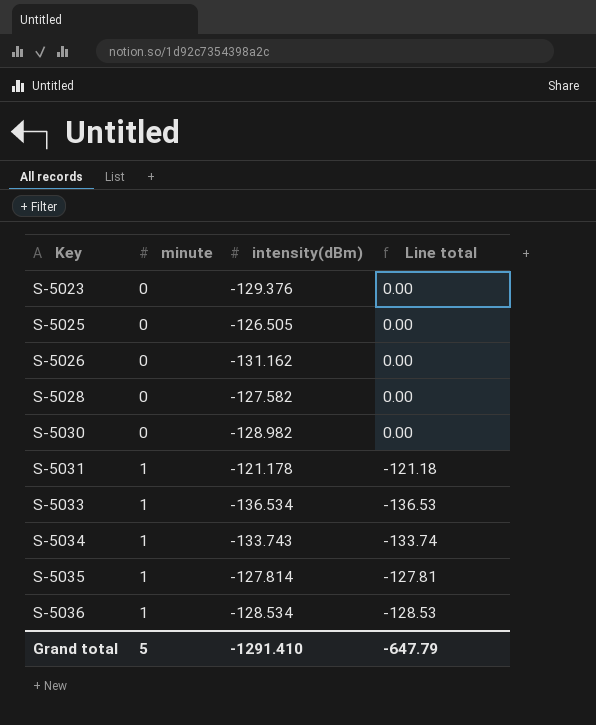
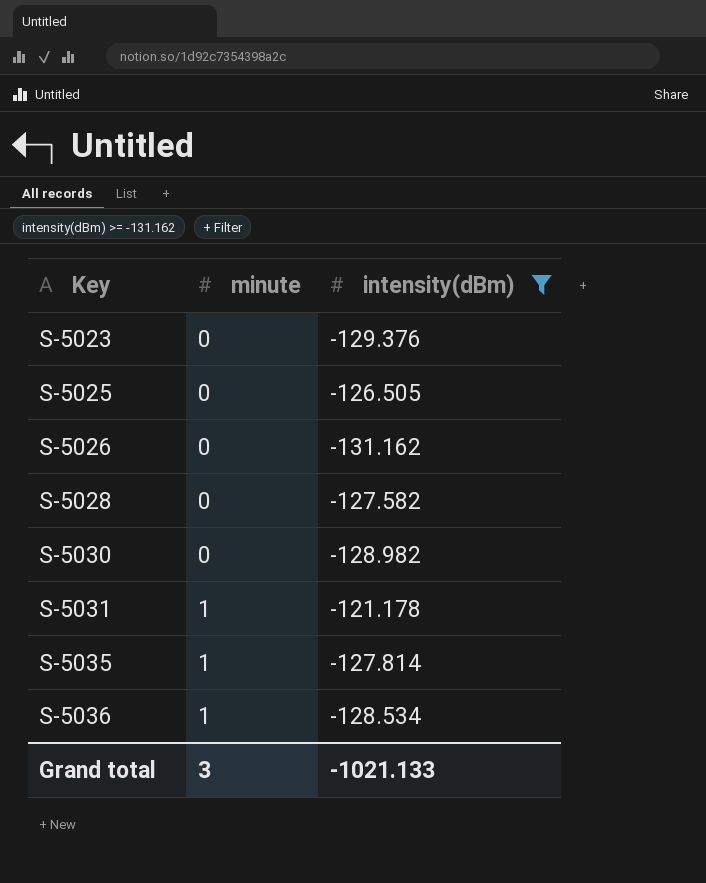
filter: none -> intensity(dBm) >= -131.162
column Line total | formula: [minute] * [intensity(dBm)] -> none
Grand total | minute: 5 -> 3
Grand total | intensity(dBm): -1291.410 -> -1021.133

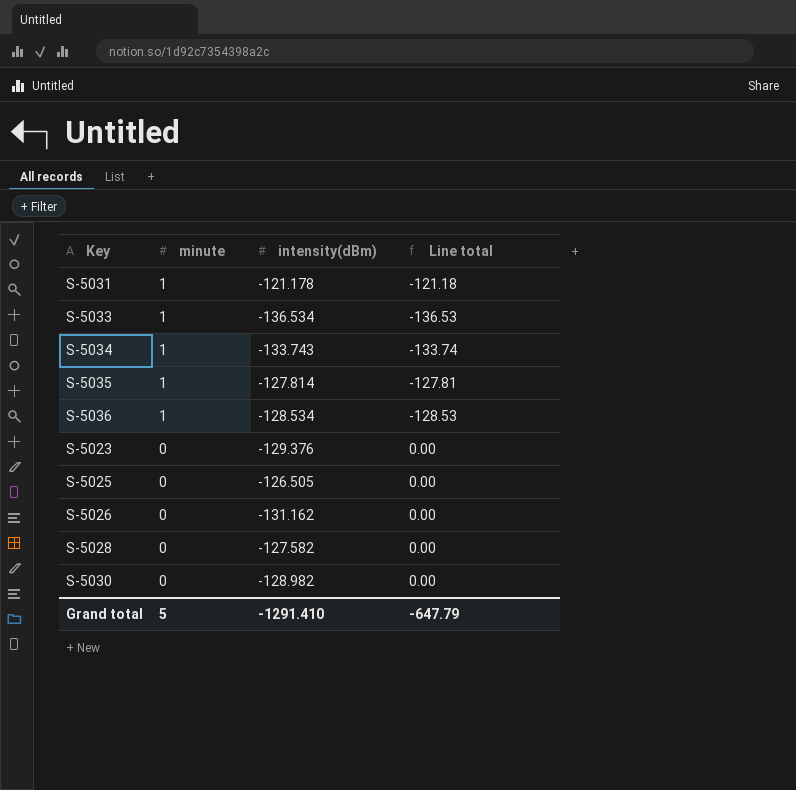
filter: intensity(dBm) >= -131.162 -> none
row order: Key ascending -> minute descending
column Line total | formula: none -> [minute] * [intensity(dBm)]
Grand total | minute: 3 -> 5
Grand total | intensity(dBm): -1021.133 -> -1291.410

